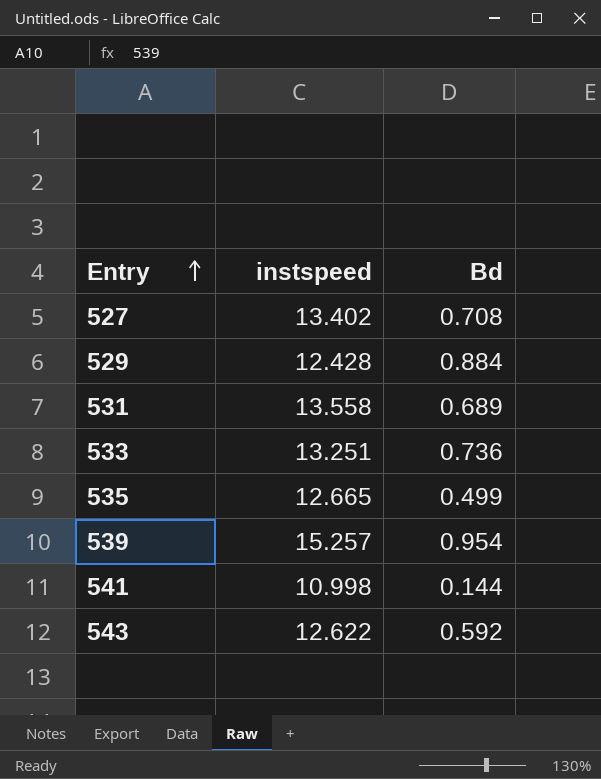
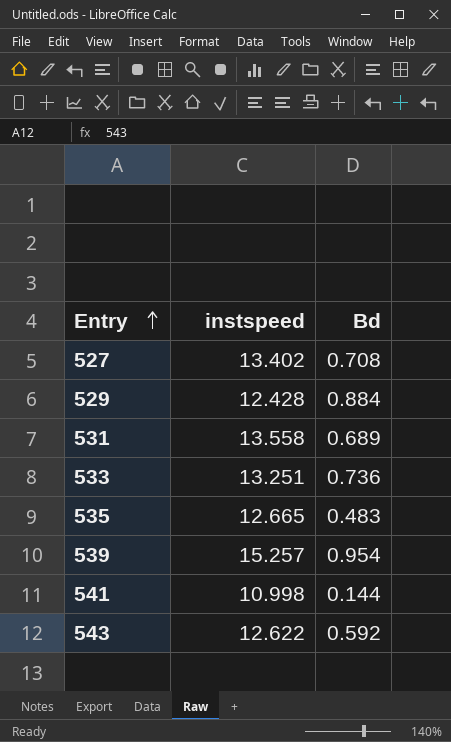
535 | Bd: 0.499 -> 0.483

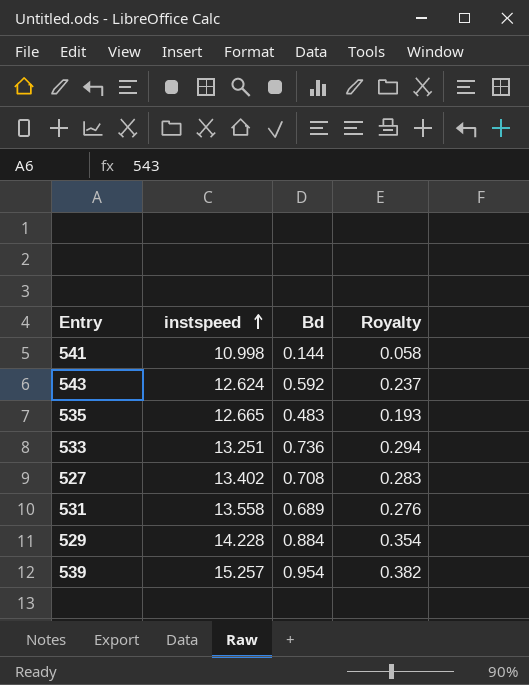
row order: Entry ascending -> instspeed ascending
column Royalty | formula: none -> [Bd] * 0.4
543 | instspeed: 12.622 -> 12.624
529 | instspeed: 12.428 -> 14.228

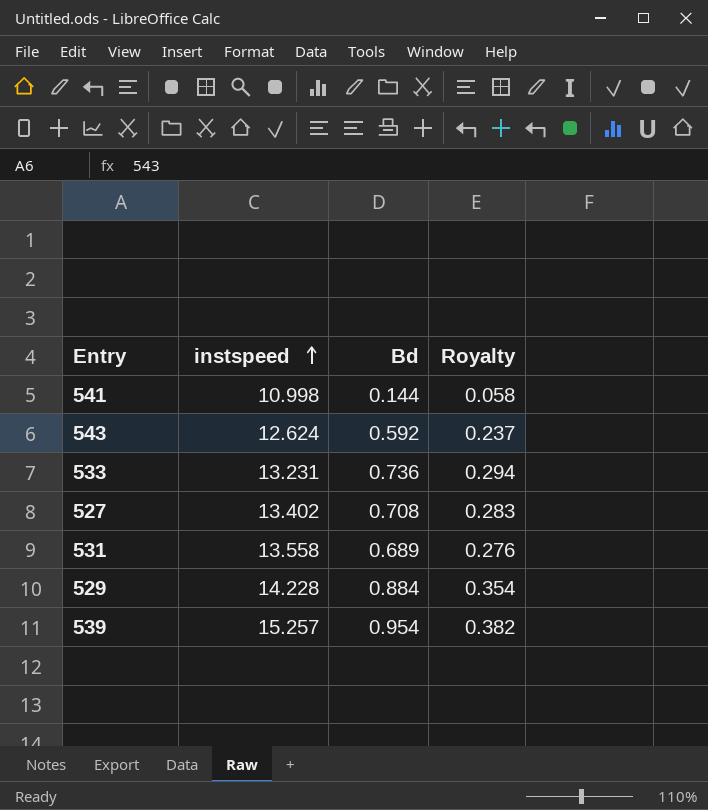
row 535: 12.665 | 0.483 | 0.193 -> none
533 | instspeed: 13.251 -> 13.231

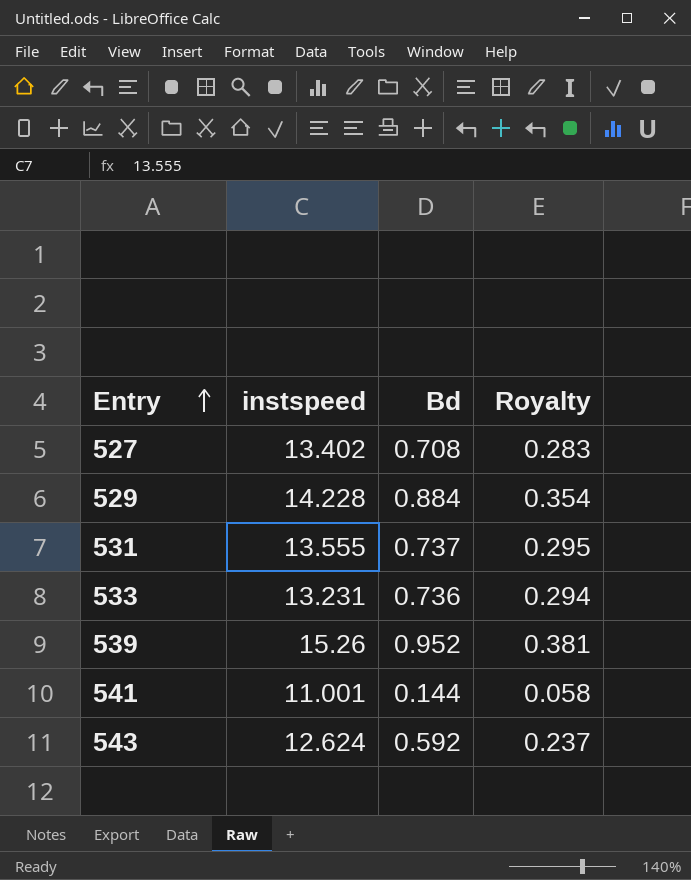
row order: instspeed ascending -> Entry ascending
531 | instspeed: 13.558 -> 13.555
531 | Bd: 0.689 -> 0.737
531 | Royalty: 0.276 -> 0.295
539 | instspeed: 15.257 -> 15.26
539 | Bd: 0.954 -> 0.952
539 | Royalty: 0.382 -> 0.381
541 | instspeed: 10.998 -> 11.001

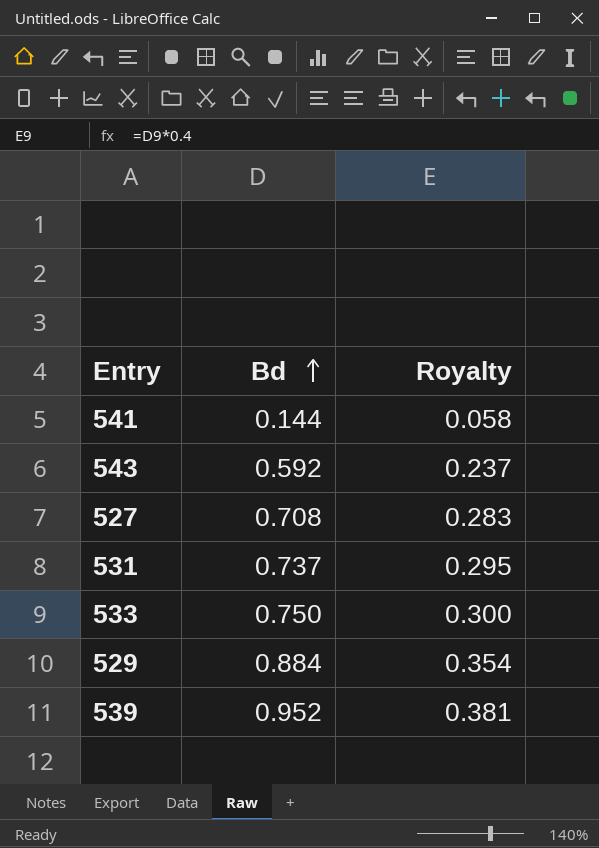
row order: Entry ascending -> Bd ascending
column instspeed | position: 2 -> none
533 | Bd: 0.736 -> 0.750
533 | Royalty: 0.294 -> 0.300

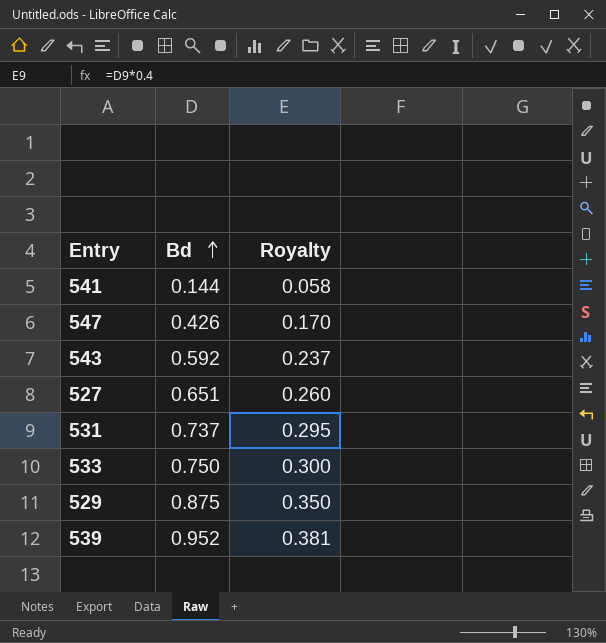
row 547: none -> 0.426 | 0.170
527 | Bd: 0.708 -> 0.651
527 | Royalty: 0.283 -> 0.260
529 | Bd: 0.884 -> 0.875
529 | Royalty: 0.354 -> 0.350

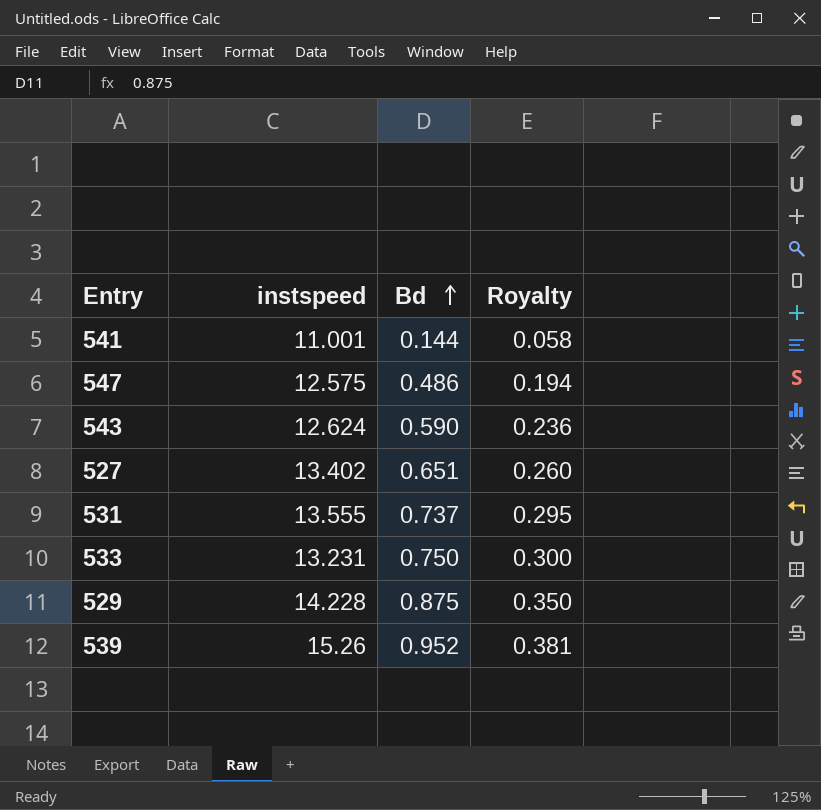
column instspeed | position: none -> 2
547 | Bd: 0.426 -> 0.486
547 | Royalty: 0.170 -> 0.194
543 | Bd: 0.592 -> 0.590
543 | Royalty: 0.237 -> 0.236

